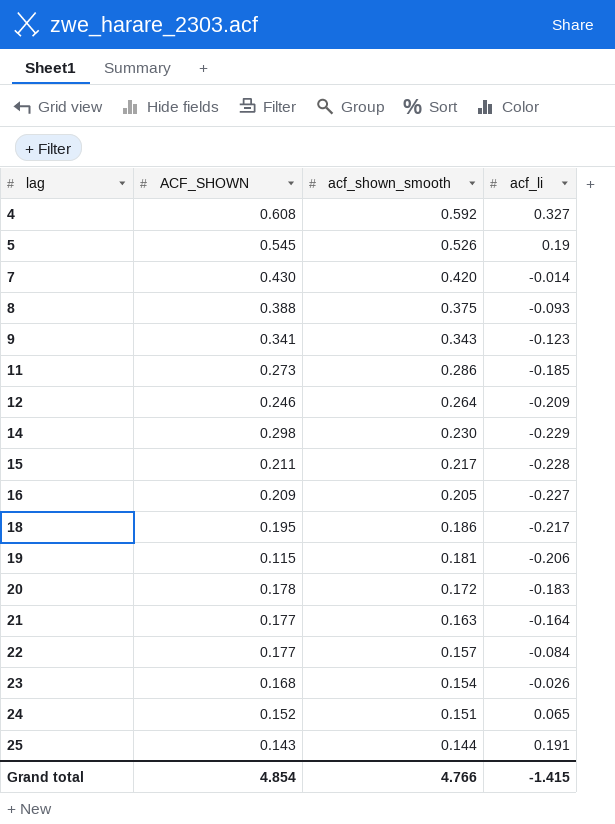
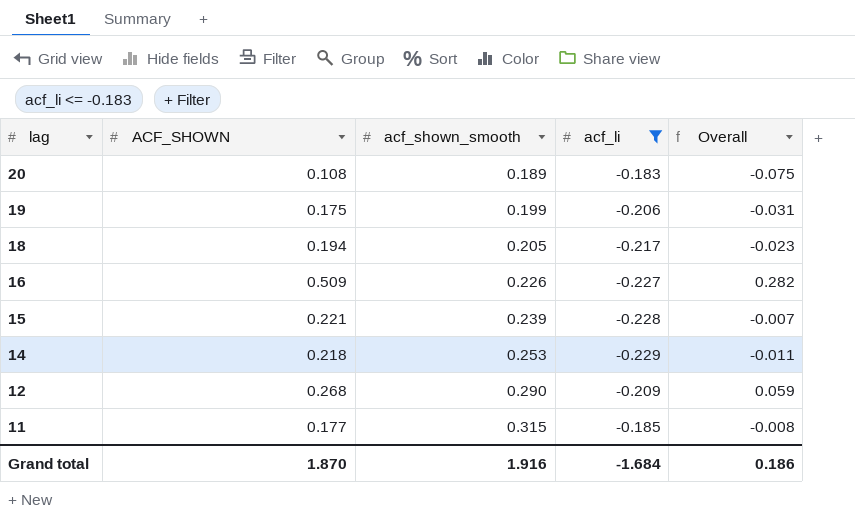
filter: none -> acf_li <= -0.183
row order: lag ascending -> lag descending
column Overall | formula: none -> [ACF_SHOWN] + [acf_li]
20 | ACF_SHOWN: 0.178 -> 0.108
20 | acf_shown_smooth: 0.172 -> 0.189
19 | ACF_SHOWN: 0.115 -> 0.175
19 | acf_shown_smooth: 0.181 -> 0.199
18 | ACF_SHOWN: 0.195 -> 0.194
18 | acf_shown_smooth: 0.186 -> 0.205
16 | ACF_SHOWN: 0.209 -> 0.509
16 | acf_shown_smooth: 0.205 -> 0.226
15 | ACF_SHOWN: 0.211 -> 0.221
15 | acf_shown_smooth: 0.217 -> 0.239
14 | ACF_SHOWN: 0.298 -> 0.218
14 | acf_shown_smooth: 0.230 -> 0.253
12 | ACF_SHOWN: 0.246 -> 0.268
12 | acf_shown_smooth: 0.264 -> 0.290
11 | ACF_SHOWN: 0.273 -> 0.177
11 | acf_shown_smooth: 0.286 -> 0.315
Grand total | ACF_SHOWN: 4.854 -> 1.870
Grand total | acf_shown_smooth: 4.766 -> 1.916
Grand total | acf_li: -1.415 -> -1.684

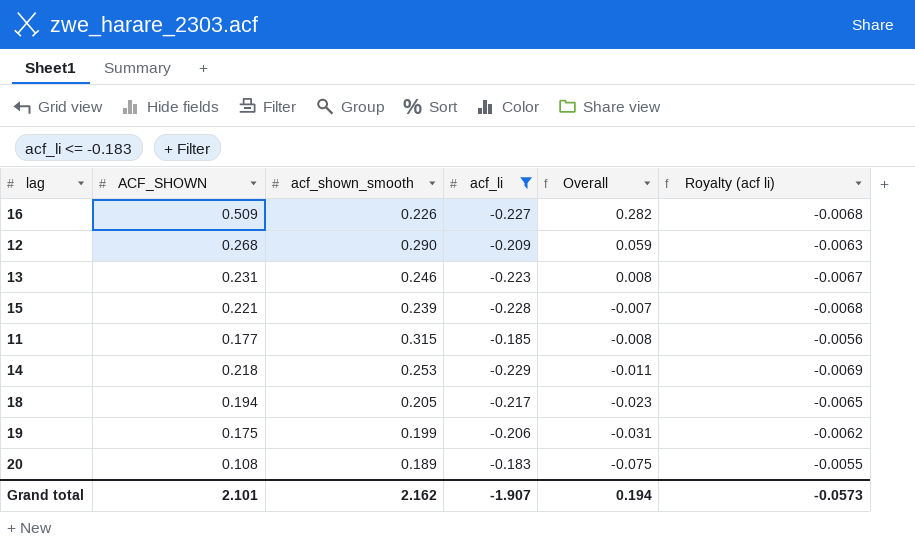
row order: lag descending -> Overall descending
column Royalty (acf li) | formula: none -> [acf_li] * 0.03
row 13: none -> 0.231 | 0.246 | -0.223 | 0.008 | -0.0067
Grand total | ACF_SHOWN: 1.870 -> 2.101
Grand total | acf_shown_smooth: 1.916 -> 2.162
Grand total | acf_li: -1.684 -> -1.907
Grand total | Overall: 0.186 -> 0.194

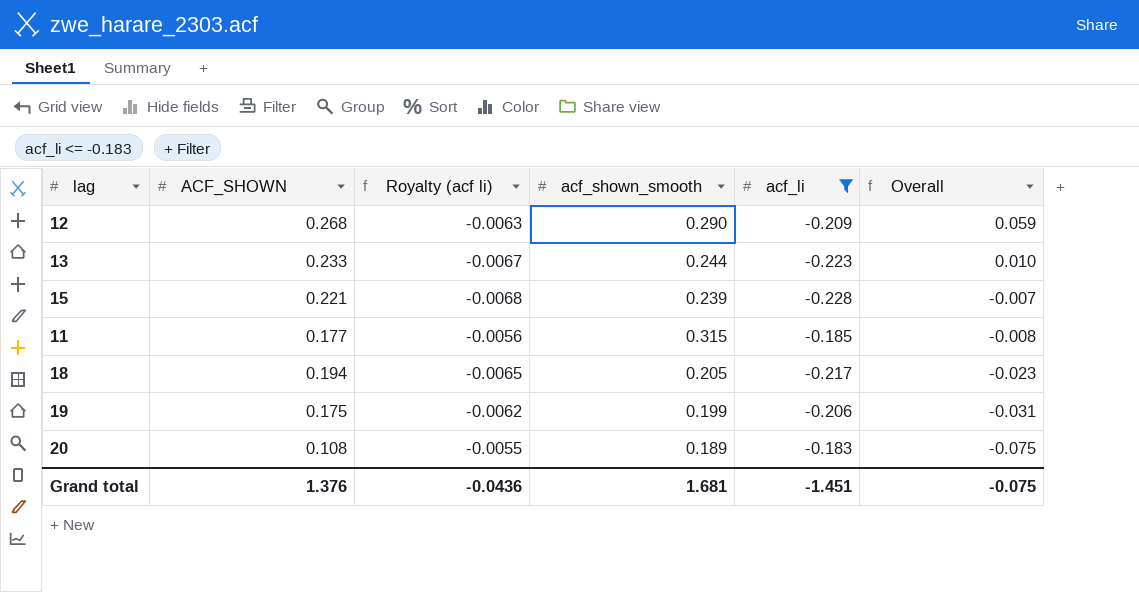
column Royalty (acf li) | position: 6 -> 3
row 16: 0.509 | 0.226 | -0.227 | 0.282 | -0.0068 -> none
row 14: 0.218 | 0.253 | -0.229 | -0.011 | -0.0069 -> none
13 | ACF_SHOWN: 0.231 -> 0.233
13 | acf_shown_smooth: 0.246 -> 0.244
13 | Overall: 0.008 -> 0.010
Grand total | ACF_SHOWN: 2.101 -> 1.376
Grand total | Royalty (acf li): -0.0573 -> -0.0436
Grand total | acf_shown_smooth: 2.162 -> 1.681
Grand total | acf_li: -1.907 -> -1.451
Grand total | Overall: 0.194 -> -0.075

